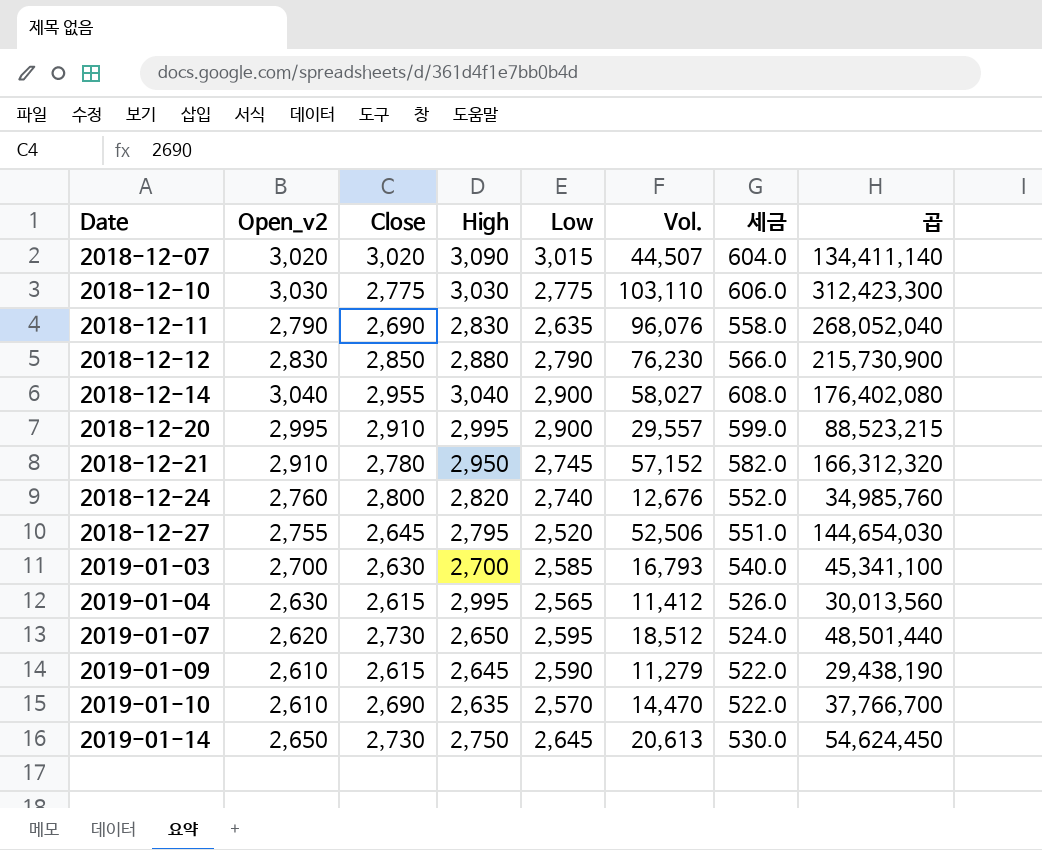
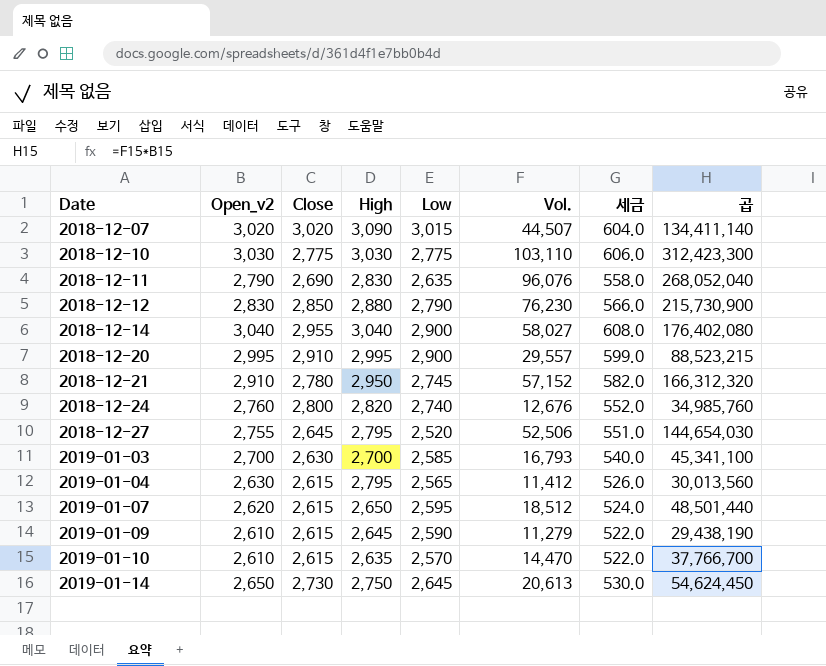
2019-01-04 | High: 2,995 -> 2,795
2019-01-07 | Close: 2,730 -> 2,615
2019-01-10 | Close: 2,690 -> 2,615

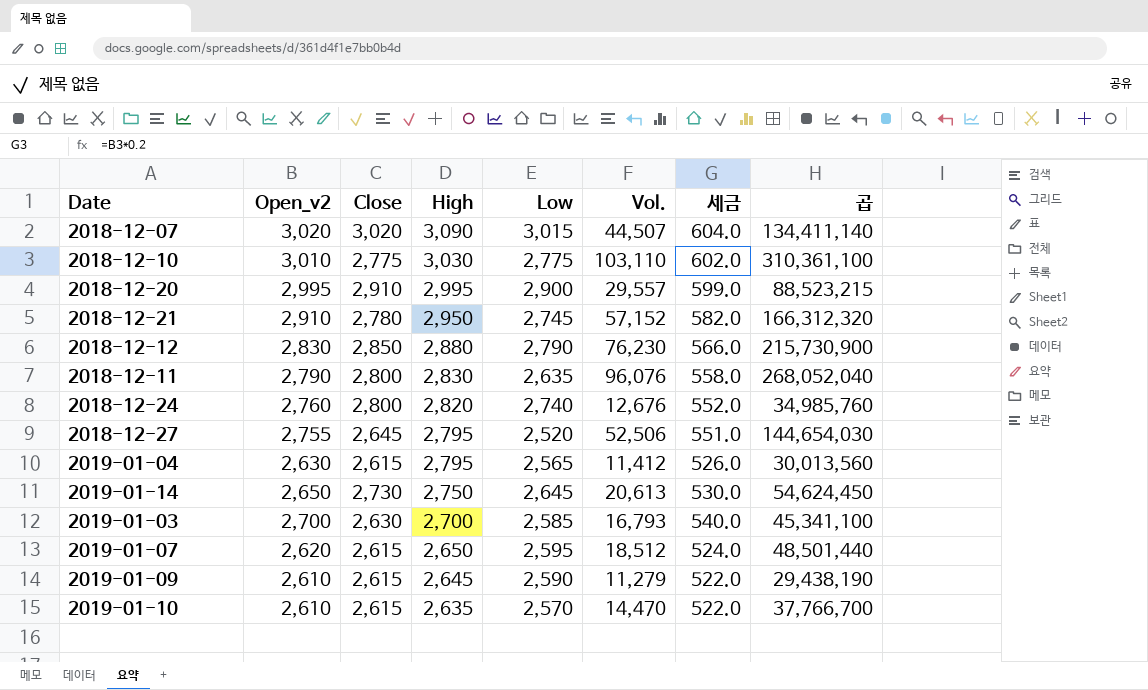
row order: Date ascending -> High descending
row 2018-12-14: 3,040 | 2,955 | 3,040 | 2,900 | 58,027 | 608.0 | 176,402,080 -> none
2018-12-10 | Open_v2: 3,030 -> 3,010
2018-12-10 | 세금: 606.0 -> 602.0
2018-12-10 | 곱: 312,423,300 -> 310,361,100
2018-12-11 | Close: 2,690 -> 2,800

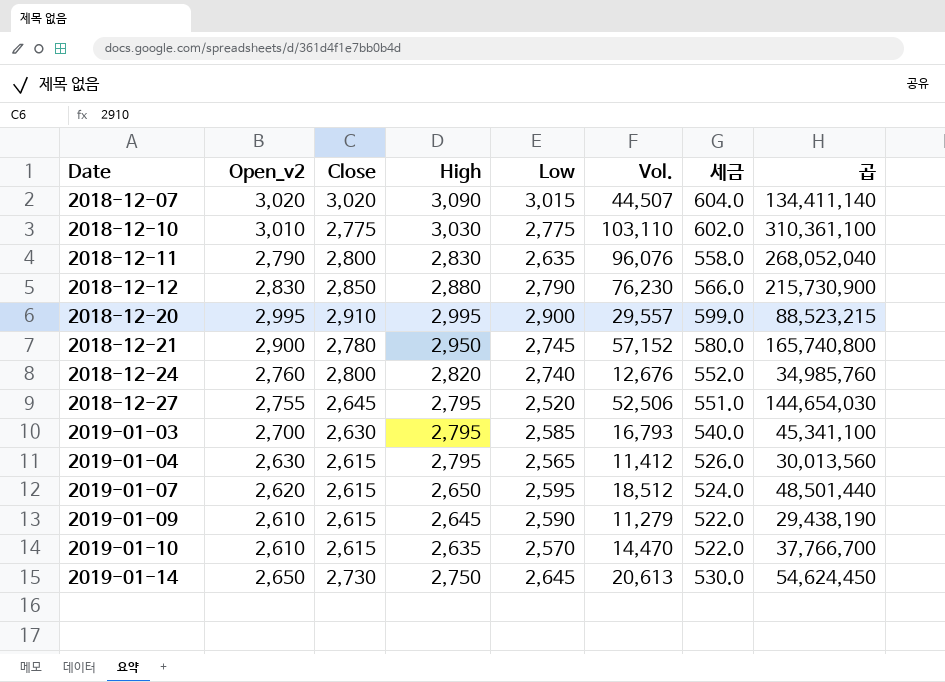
row order: High descending -> Date ascending
2018-12-21 | Open_v2: 2,910 -> 2,900
2018-12-21 | 세금: 582.0 -> 580.0
2018-12-21 | 곱: 166,312,320 -> 165,740,800
2019-01-03 | High: 2,700 -> 2,795

